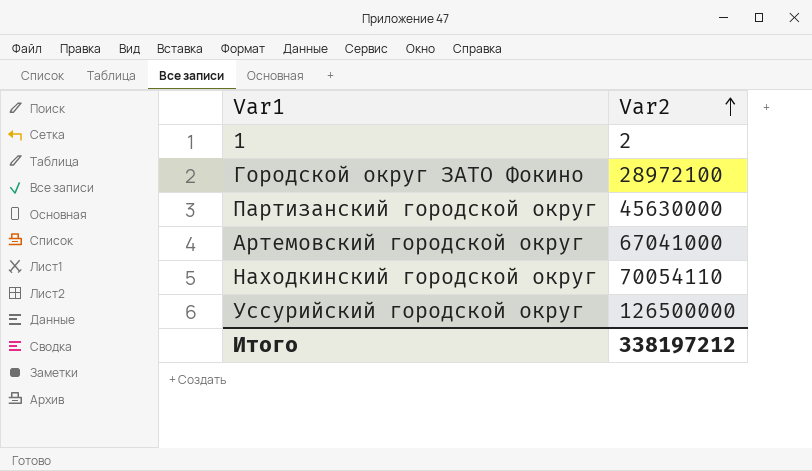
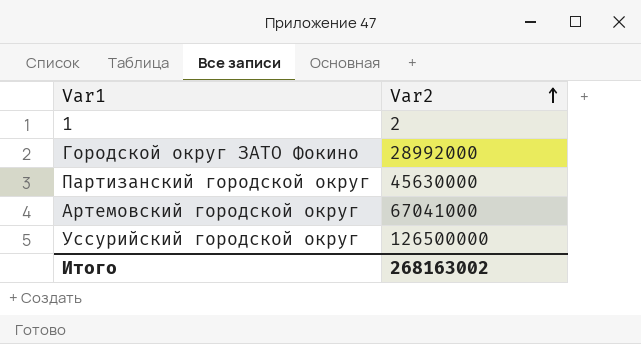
row Находкинский городской округ: 70054110 -> none
Городской округ ЗАТО Фокино | Var2: 28972100 -> 28992000
Итого | Var2: 338197212 -> 268163002

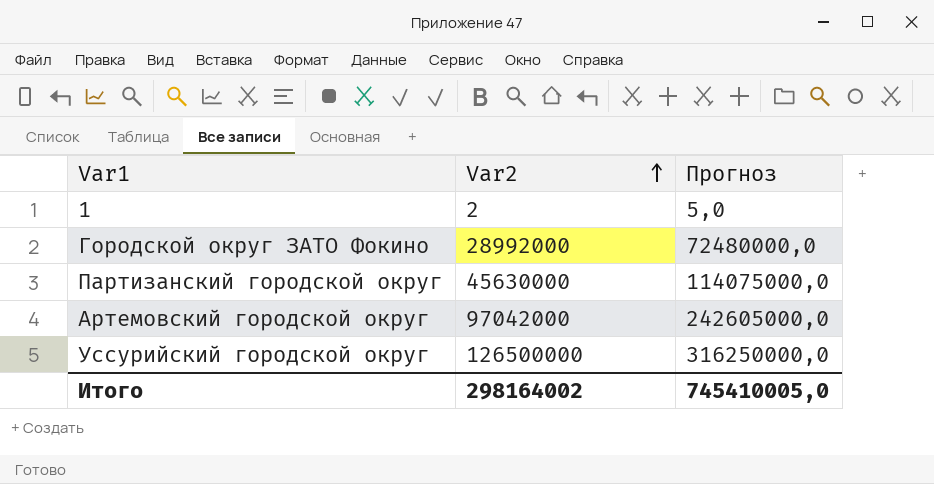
column Прогноз | formula: none -> [Var2] * 2,5
Артемовский городской округ | Var2: 67041000 -> 97042000
Итого | Var2: 268163002 -> 298164002

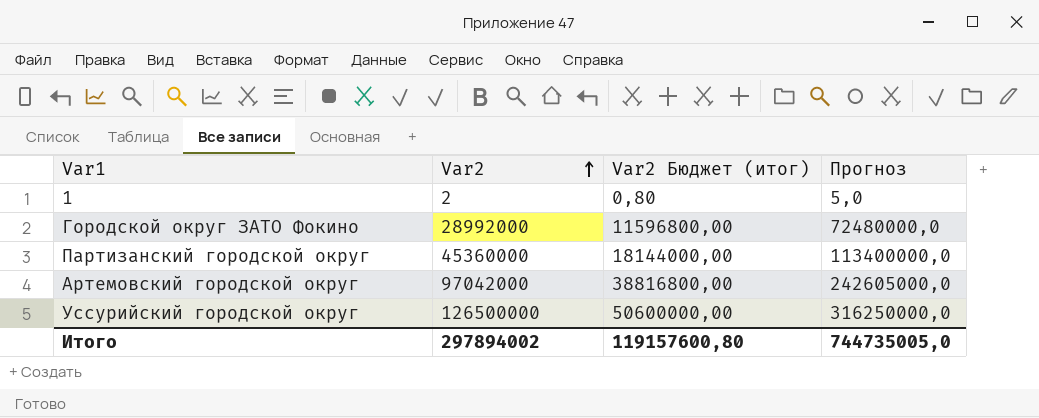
column Var2 Бюджет (итог) | formula: none -> [Var2] * 0,4
Партизанский городской округ | Var2: 45630000 -> 45360000
Партизанский городской округ | Прогноз: 114075000,0 -> 113400000,0
Итого | Var2: 298164002 -> 297894002
Итого | Прогноз: 745410005,0 -> 744735005,0

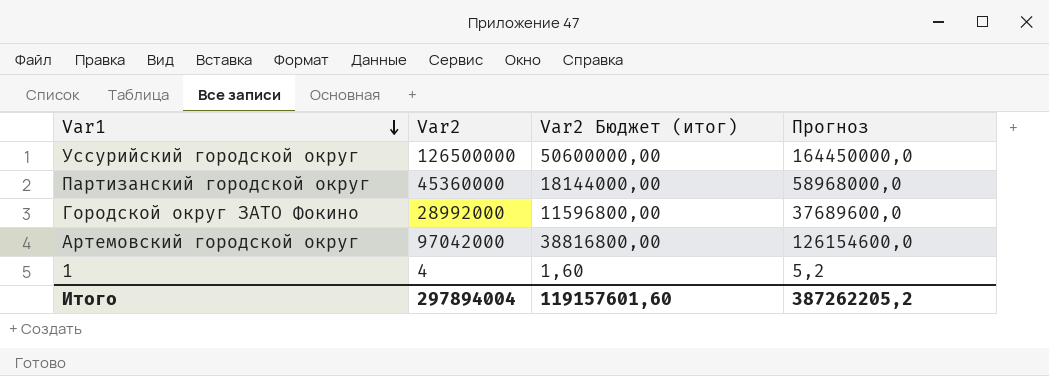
row order: Var2 ascending -> Var1 descending
column Прогноз | formula: [Var2] * 2,5 -> [Var2] * 1,3
1 | Var2: 2 -> 4
1 | Var2 Бюджет (итог): 0,80 -> 1,60
Итого | Var2: 297894002 -> 297894004
Итого | Var2 Бюджет (итог): 119157600,80 -> 119157601,60
Итого | Прогноз: 744735005,0 -> 387262205,2

